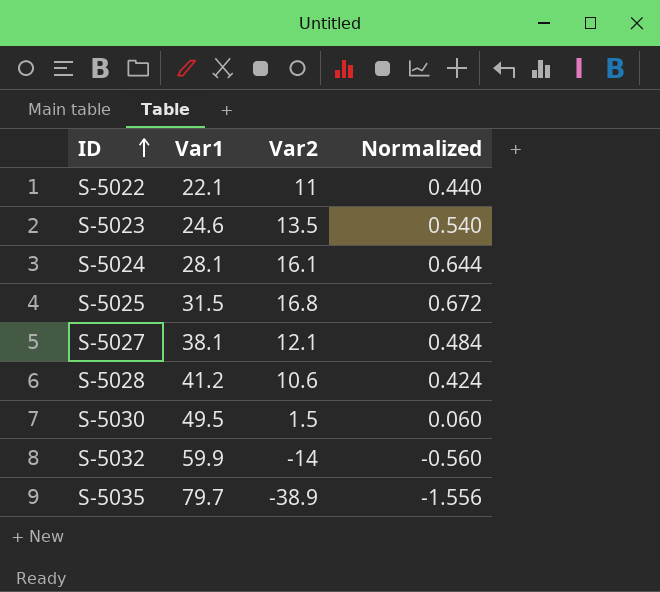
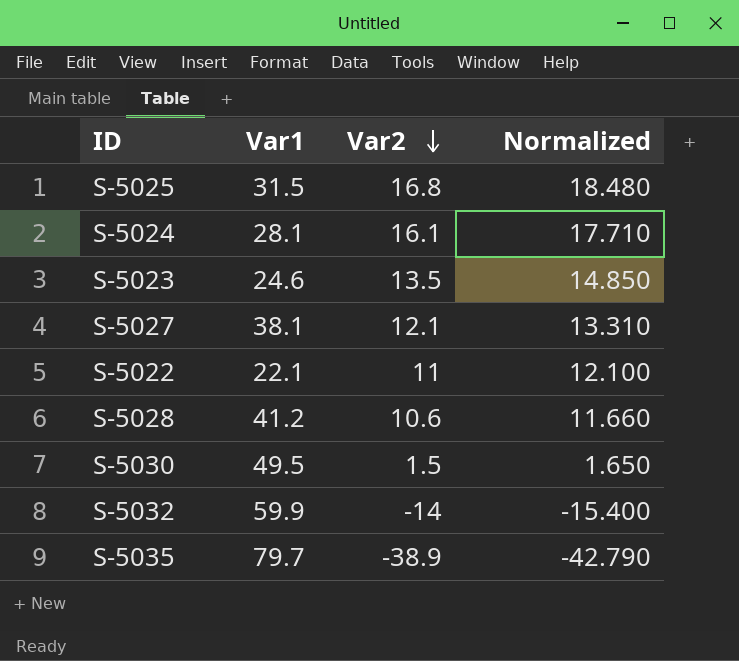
row order: ID ascending -> Var2 descending
column Normalized | formula: [Var2] * 0.04 -> [Var2] * 1.1

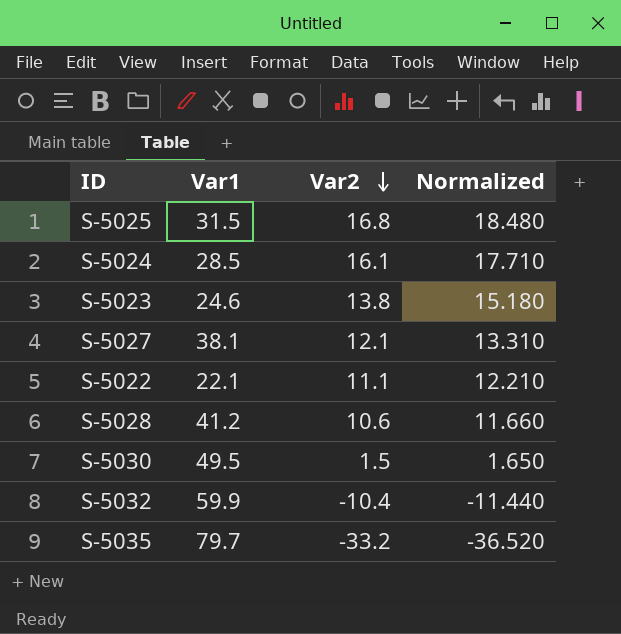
S-5024 | Var1: 28.1 -> 28.5
S-5023 | Var2: 13.5 -> 13.8
S-5023 | Normalized: 14.850 -> 15.180
S-5022 | Var2: 11 -> 11.1
S-5022 | Normalized: 12.100 -> 12.210
S-5032 | Var2: -14 -> -10.4
S-5032 | Normalized: -15.400 -> -11.440
S-5035 | Var2: -38.9 -> -33.2
S-5035 | Normalized: -42.790 -> -36.520

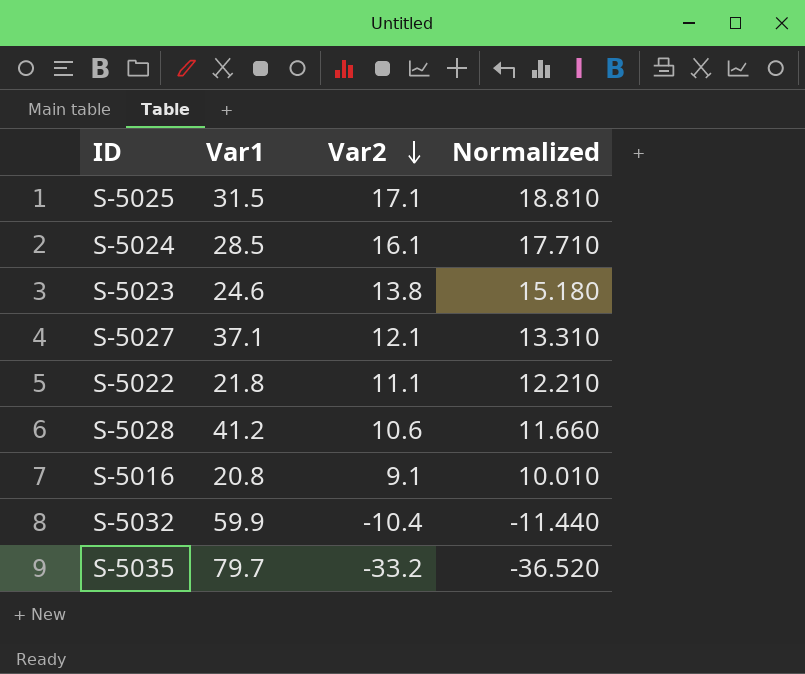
row S-5030: 49.5 | 1.5 | 1.650 -> none
S-5025 | Var2: 16.8 -> 17.1
S-5025 | Normalized: 18.480 -> 18.810
S-5027 | Var1: 38.1 -> 37.1
S-5022 | Var1: 22.1 -> 21.8
row S-5016: none -> 20.8 | 9.1 | 10.010

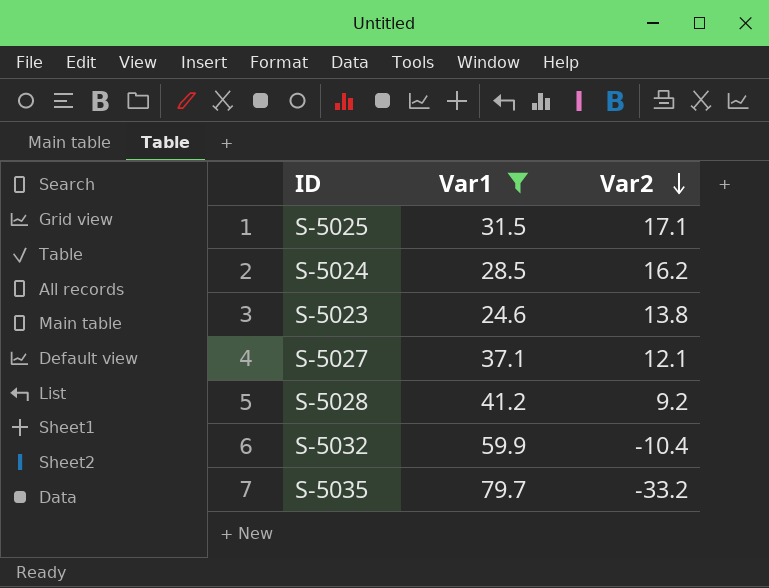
filter: none -> Var1 >= 24.6
column Normalized | formula: [Var2] * 1.1 -> none
S-5024 | Var2: 16.1 -> 16.2
S-5028 | Var2: 10.6 -> 9.2

